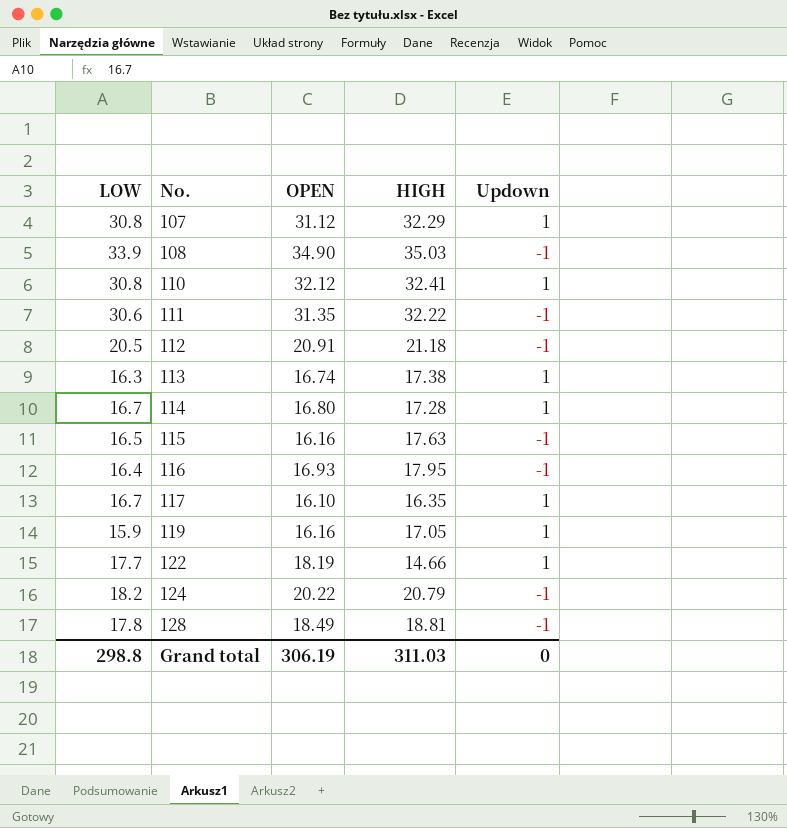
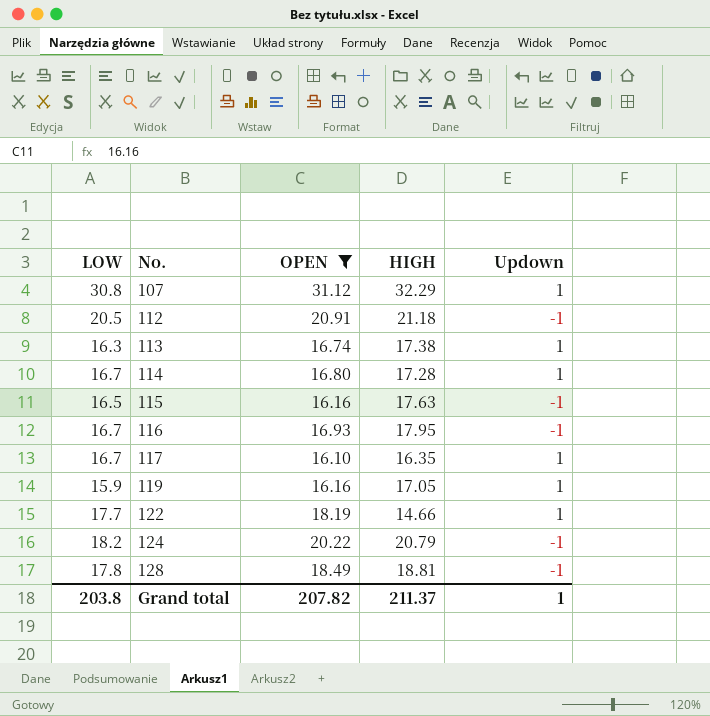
filter: none -> OPEN <= 31.12
116 | LOW: 16.4 -> 16.7
Grand total | LOW: 298.8 -> 203.8
Grand total | OPEN: 306.19 -> 207.82
Grand total | HIGH: 311.03 -> 211.37
Grand total | Updown: 0 -> 1

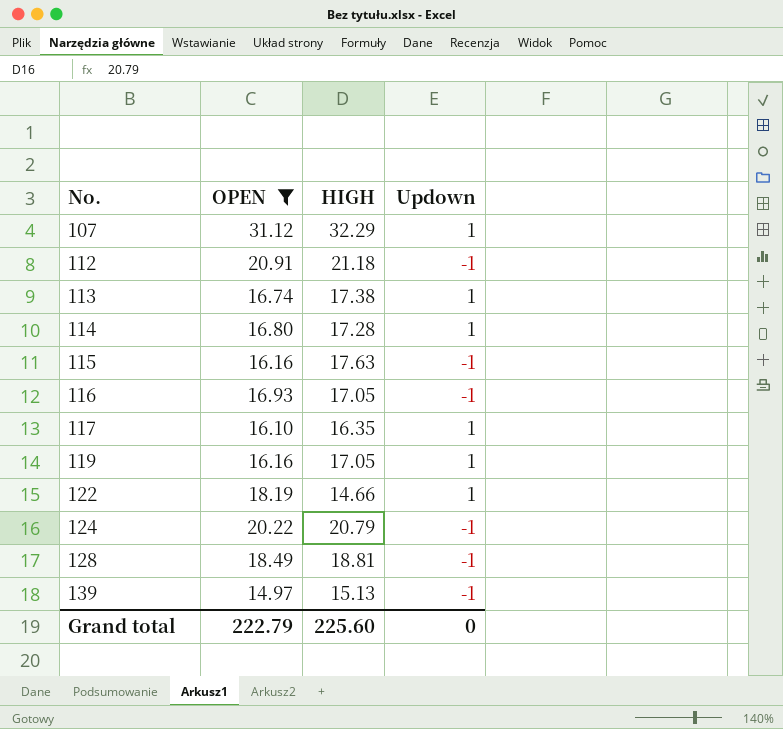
column LOW | position: 1 -> none
116 | HIGH: 17.95 -> 17.05
row 139: none -> 14.97 | 15.13 | -1
Grand total | OPEN: 207.82 -> 222.79
Grand total | HIGH: 211.37 -> 225.60
Grand total | Updown: 1 -> 0

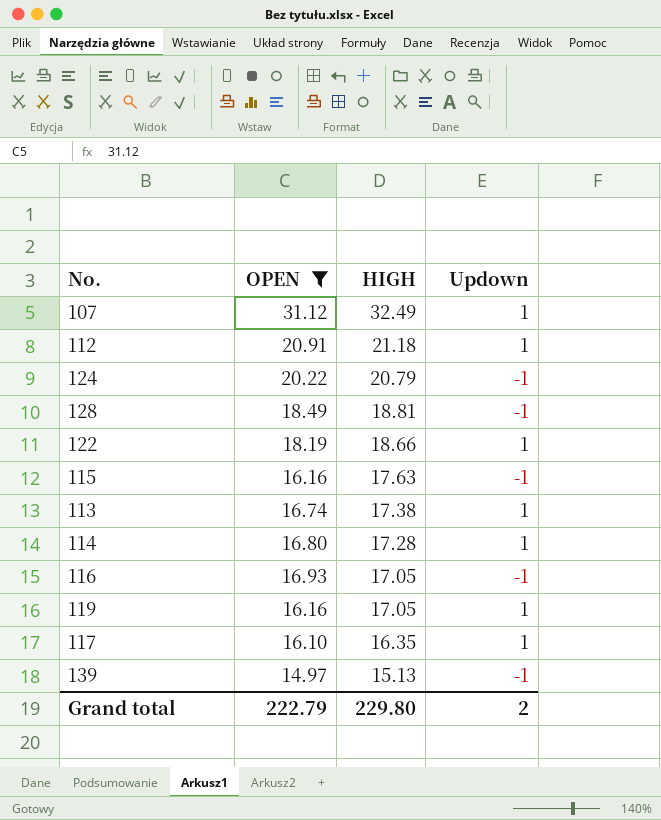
row order: No. ascending -> HIGH descending
107 | HIGH: 32.29 -> 32.49
112 | Updown: -1 -> 1
122 | HIGH: 14.66 -> 18.66
Grand total | HIGH: 225.60 -> 229.80
Grand total | Updown: 0 -> 2

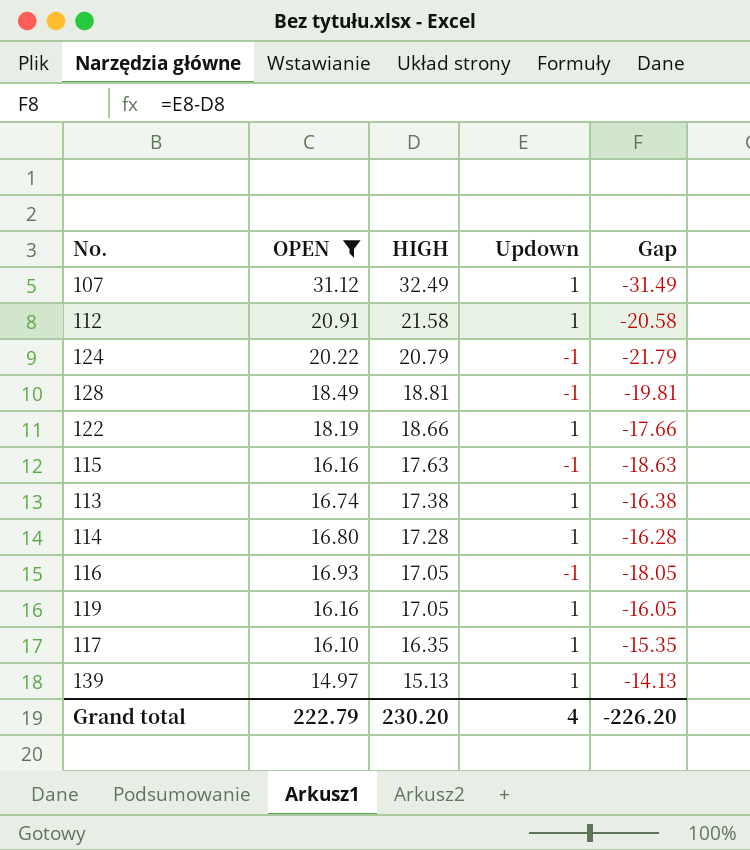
column Gap | formula: none -> [Updown] - [HIGH]
112 | HIGH: 21.18 -> 21.58
139 | Updown: -1 -> 1
Grand total | HIGH: 229.80 -> 230.20
Grand total | Updown: 2 -> 4

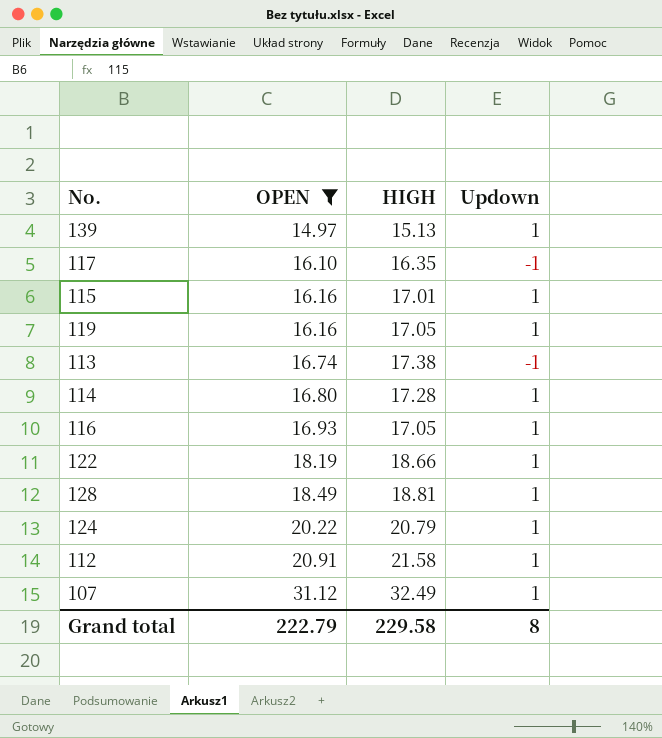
row order: HIGH descending -> OPEN ascending
column Gap | formula: [Updown] - [HIGH] -> none
117 | Updown: 1 -> -1
115 | HIGH: 17.63 -> 17.01
115 | Updown: -1 -> 1
113 | Updown: 1 -> -1
116 | Updown: -1 -> 1
128 | Updown: -1 -> 1
124 | Updown: -1 -> 1
Grand total | HIGH: 230.20 -> 229.58
Grand total | Updown: 4 -> 8

